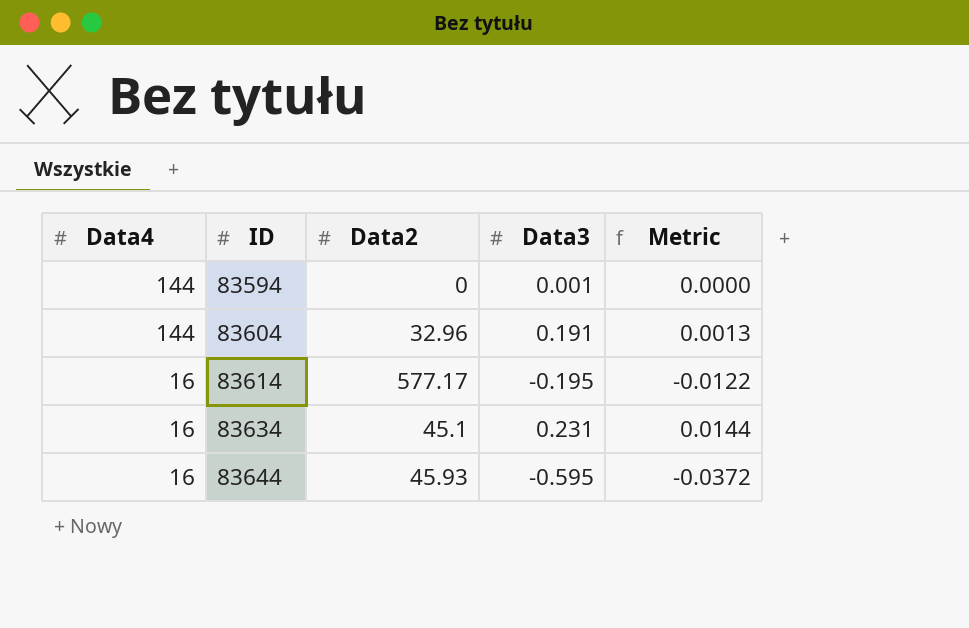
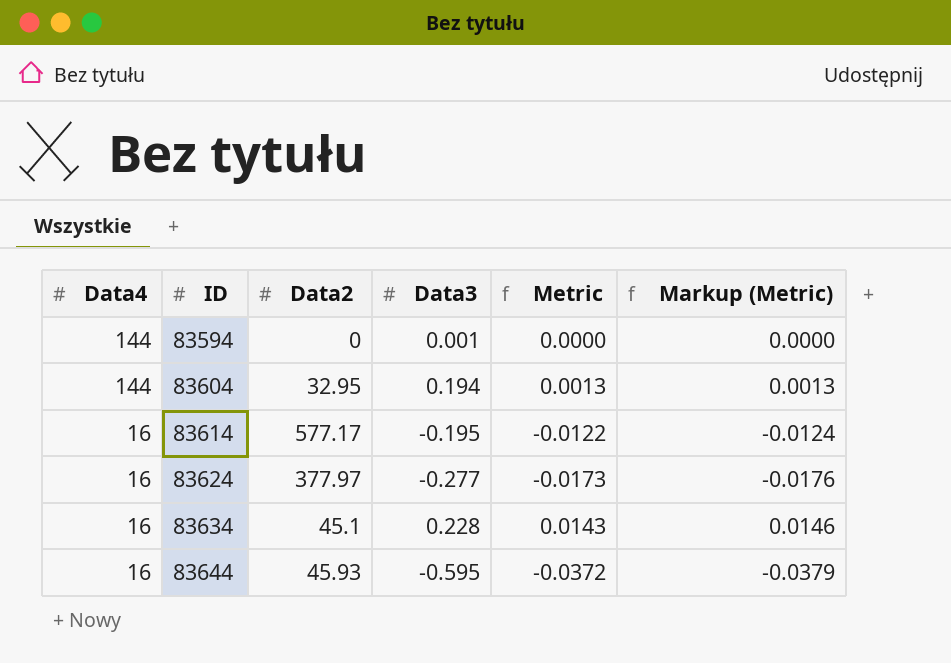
column Markup (Metric) | formula: none -> [Metric] * 1.02
83604 | Data2: 32.96 -> 32.95
83604 | Data3: 0.191 -> 0.194
row 83624: none -> 16 | 377.97 | -0.277 | -0.0173 | -0.0176
83634 | Data3: 0.231 -> 0.228
83634 | Metric: 0.0144 -> 0.0143

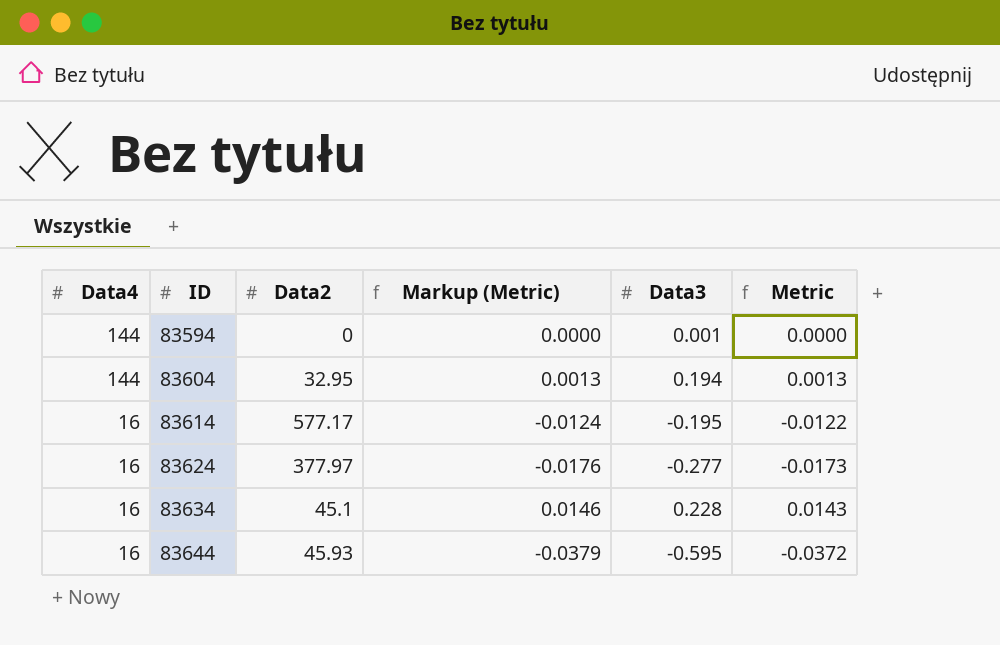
column Markup (Metric) | position: 6 -> 4

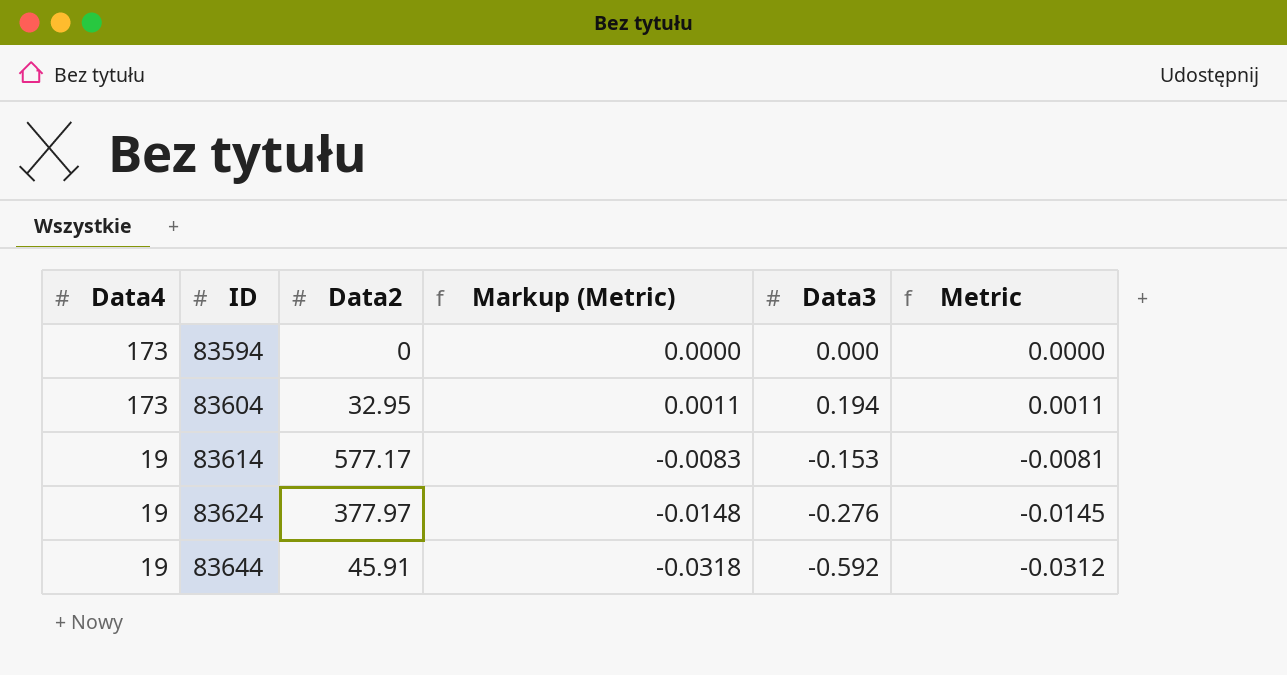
row 83634: 16 | 45.1 | 0.0146 | 0.228 | 0.0143 -> none
83594 | Data4: 144 -> 173
83594 | Data3: 0.001 -> 0.000
83604 | Data4: 144 -> 173
83604 | Markup (Metric): 0.0013 -> 0.0011
83604 | Metric: 0.0013 -> 0.0011
83614 | Data4: 16 -> 19
83614 | Markup (Metric): -0.0124 -> -0.0083
83614 | Data3: -0.195 -> -0.153
83614 | Metric: -0.0122 -> -0.0081
83624 | Data4: 16 -> 19
83624 | Markup (Metric): -0.0176 -> -0.0148
83624 | Data3: -0.277 -> -0.276
83624 | Metric: -0.0173 -> -0.0145
83644 | Data4: 16 -> 19
83644 | Data2: 45.93 -> 45.91
83644 | Markup (Metric): -0.0379 -> -0.0318
83644 | Data3: -0.595 -> -0.592
83644 | Metric: -0.0372 -> -0.0312

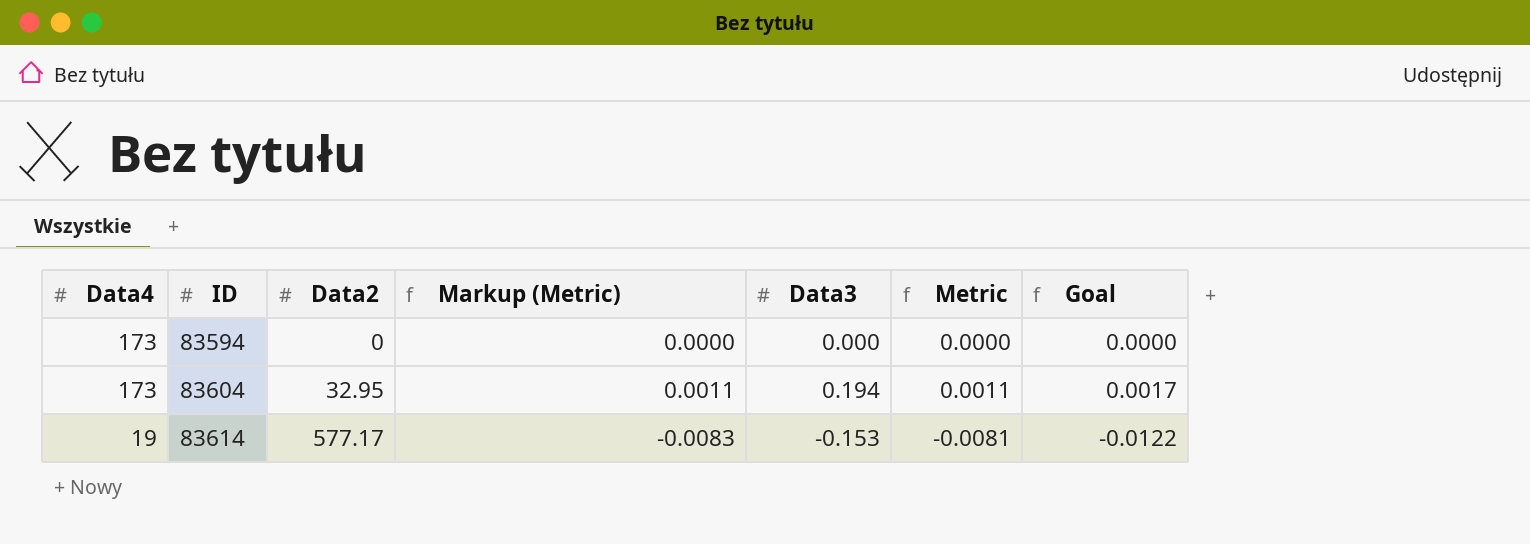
column Goal | formula: none -> [Metric] * 1.5
row 83624: 19 | 377.97 | -0.0148 | -0.276 | -0.0145 -> none
row 83644: 19 | 45.91 | -0.0318 | -0.592 | -0.0312 -> none

